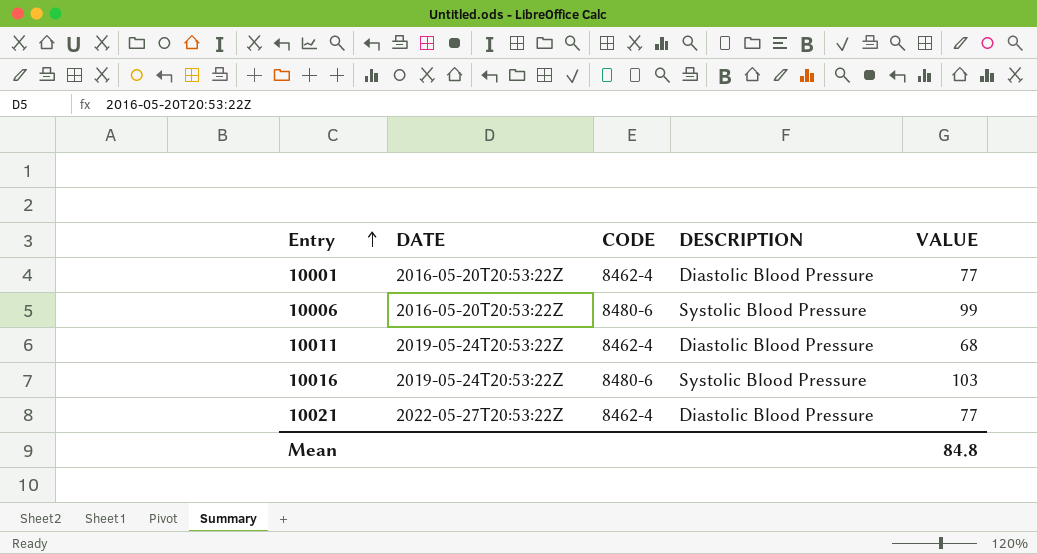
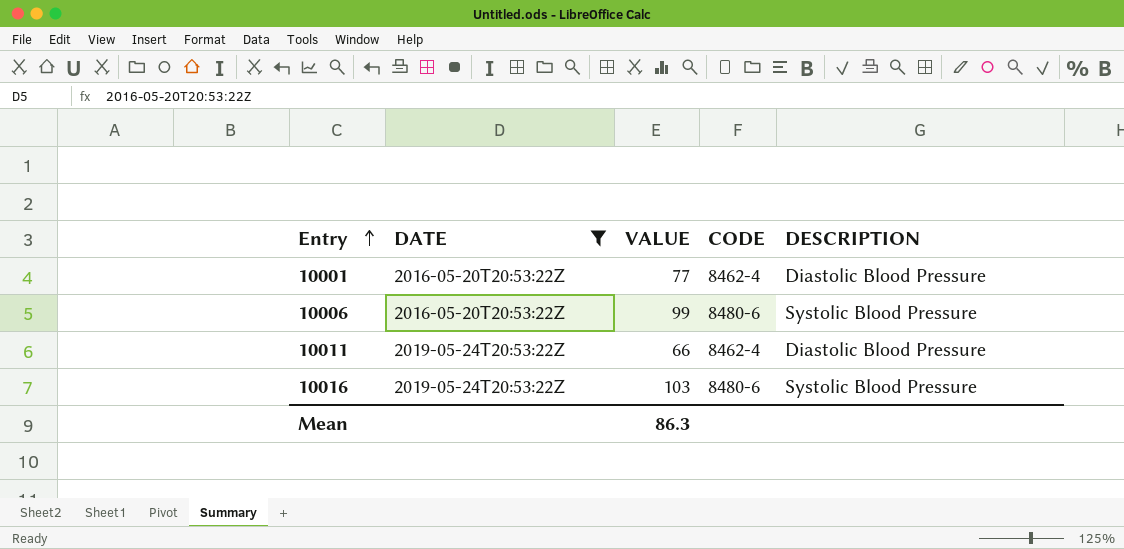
filter: none -> DATE != 2022-05-27T20:53:22Z
column VALUE | position: 5 -> 3
10011 | VALUE: 68 -> 66
Mean | VALUE: 84.8 -> 86.3

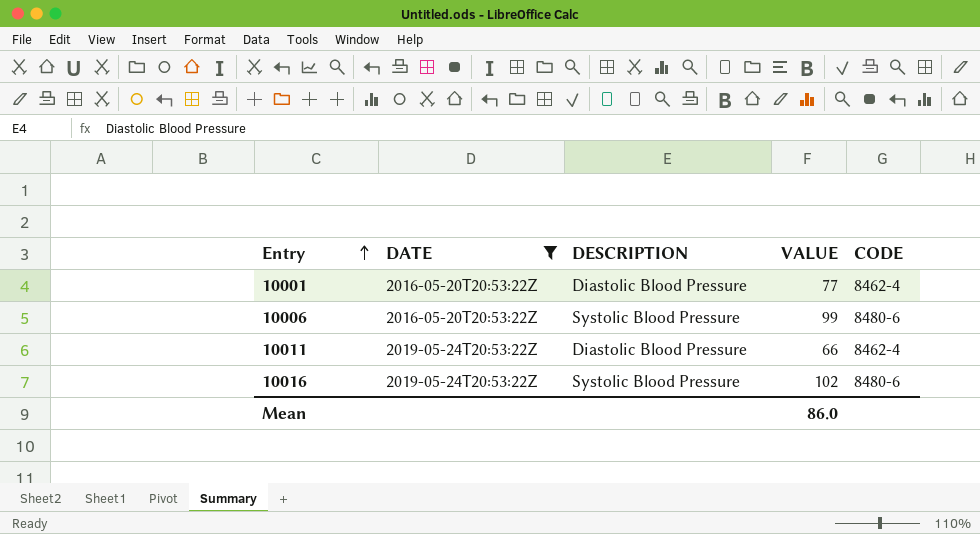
column DESCRIPTION | position: 5 -> 3
10016 | VALUE: 103 -> 102
Mean | VALUE: 86.3 -> 86.0

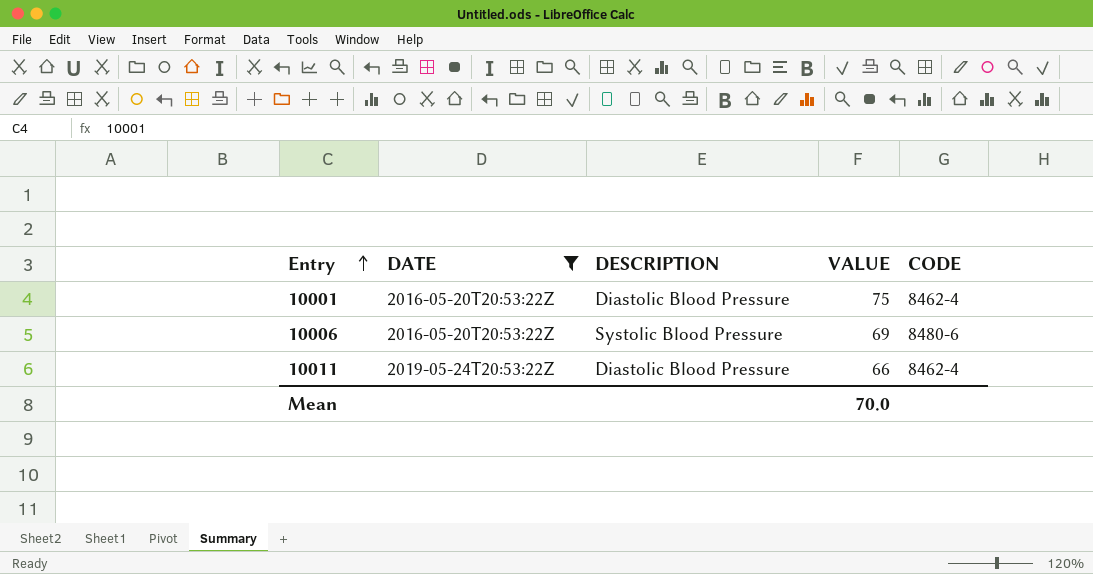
row 10016: 2019-05-24T20:53:22Z | Systolic Blood Pressure | 102 | 8480-6 -> none
10001 | VALUE: 77 -> 75
10006 | VALUE: 99 -> 69
Mean | VALUE: 86.0 -> 70.0

